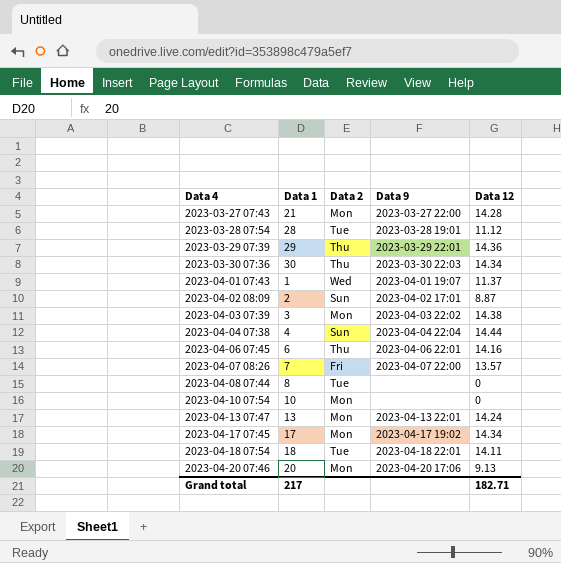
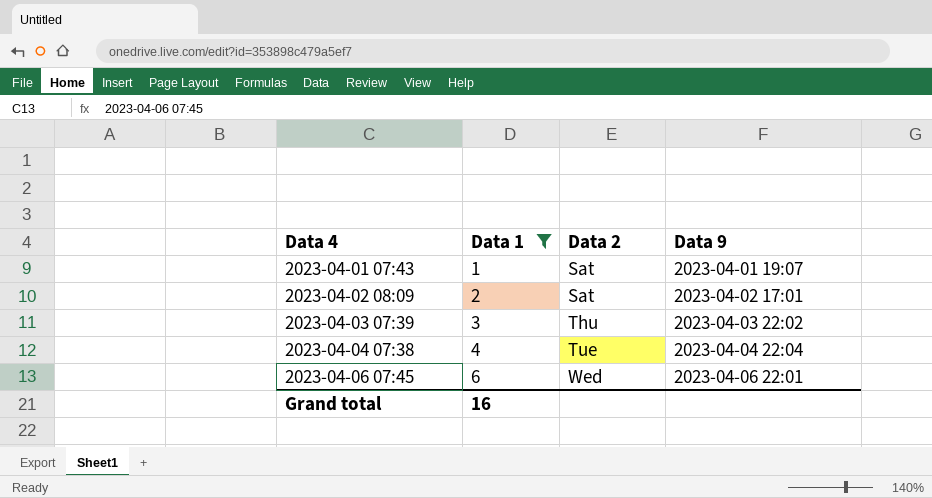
filter: none -> Data 1 <= 6
column Data 12 | position: 5 -> none
2023-04-01 07:43 | Data 2: Wed -> Sat
2023-04-02 08:09 | Data 2: Sun -> Sat
2023-04-03 07:39 | Data 2: Mon -> Thu
2023-04-04 07:38 | Data 2: Sun -> Tue
2023-04-06 07:45 | Data 2: Thu -> Wed
Grand total | Data 1: 217 -> 16

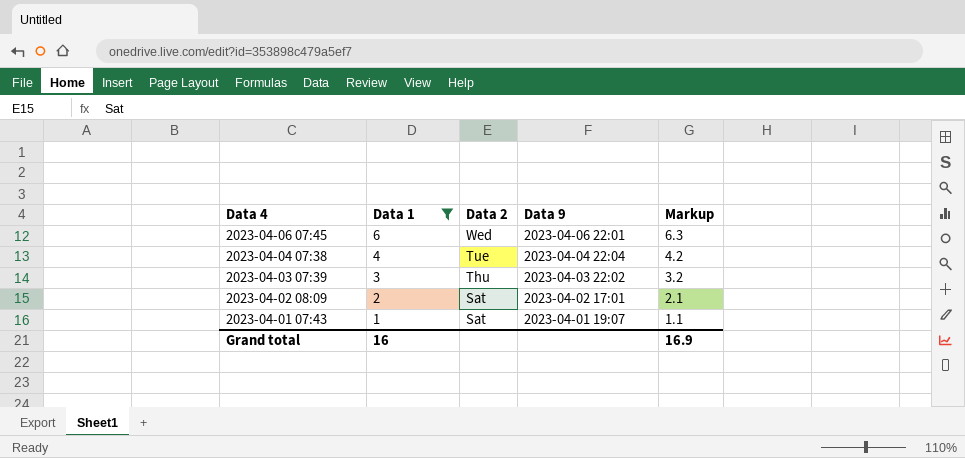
row order: Data 4 ascending -> Data 4 descending
column Markup | formula: none -> [Data 1] * 1.05

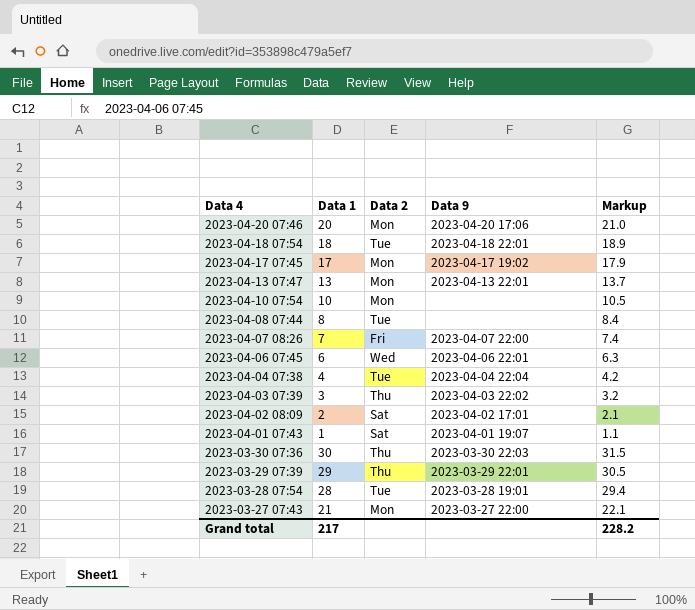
filter: Data 1 <= 6 -> none
Grand total | Data 1: 16 -> 217
Grand total | Markup: 16.9 -> 228.2

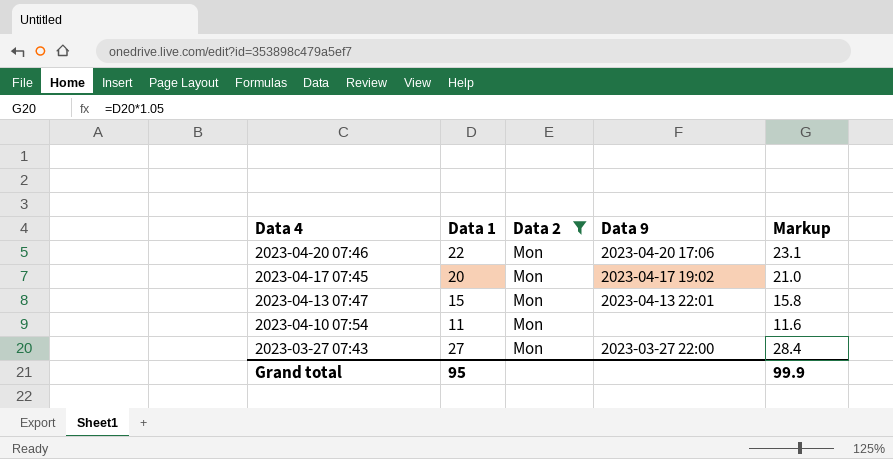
filter: none -> Data 2 = Mon
2023-04-20 07:46 | Data 1: 20 -> 22
2023-04-20 07:46 | Markup: 21.0 -> 23.1
2023-04-17 07:45 | Data 1: 17 -> 20
2023-04-17 07:45 | Markup: 17.9 -> 21.0
2023-04-13 07:47 | Data 1: 13 -> 15
2023-04-13 07:47 | Markup: 13.7 -> 15.8
2023-04-10 07:54 | Data 1: 10 -> 11
2023-04-10 07:54 | Markup: 10.5 -> 11.6
2023-03-27 07:43 | Data 1: 21 -> 27
2023-03-27 07:43 | Markup: 22.1 -> 28.4
Grand total | Data 1: 217 -> 95
Grand total | Markup: 228.2 -> 99.9

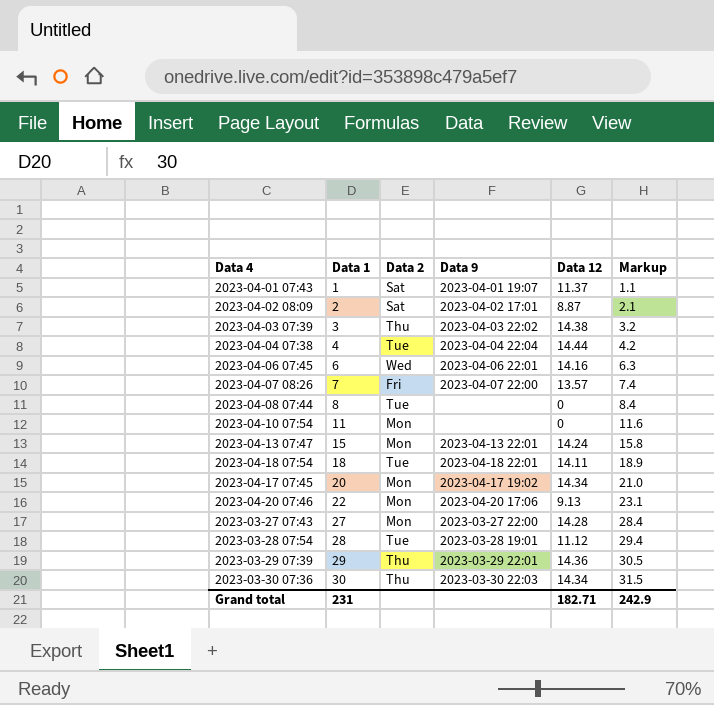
filter: Data 2 = Mon -> none
row order: Data 4 descending -> Data 1 ascending
column Data 12 | position: none -> 5
Grand total | Data 1: 95 -> 231
Grand total | Markup: 99.9 -> 242.9

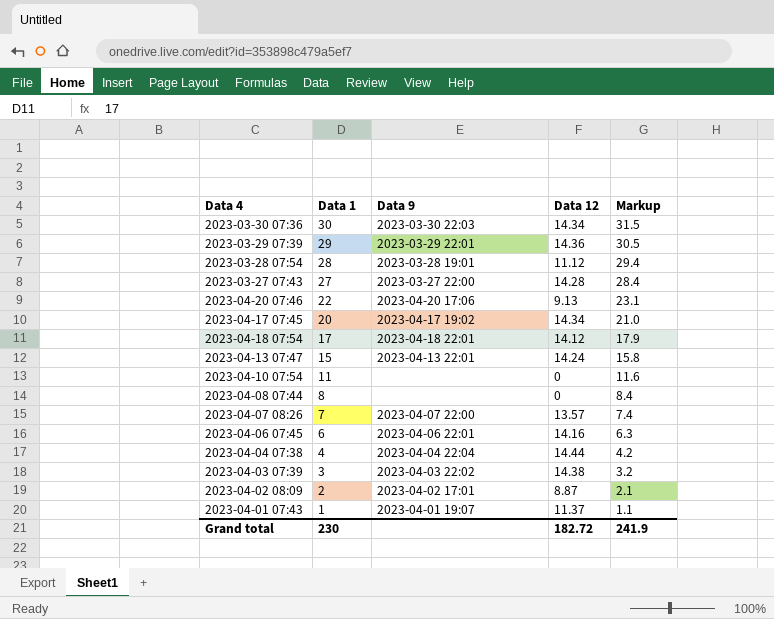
row order: Data 1 ascending -> Data 1 descending
column Data 2 | position: 3 -> none
2023-04-18 07:54 | Data 1: 18 -> 17
2023-04-18 07:54 | Data 12: 14.11 -> 14.12
2023-04-18 07:54 | Markup: 18.9 -> 17.9
Grand total | Data 1: 231 -> 230
Grand total | Data 12: 182.71 -> 182.72
Grand total | Markup: 242.9 -> 241.9

